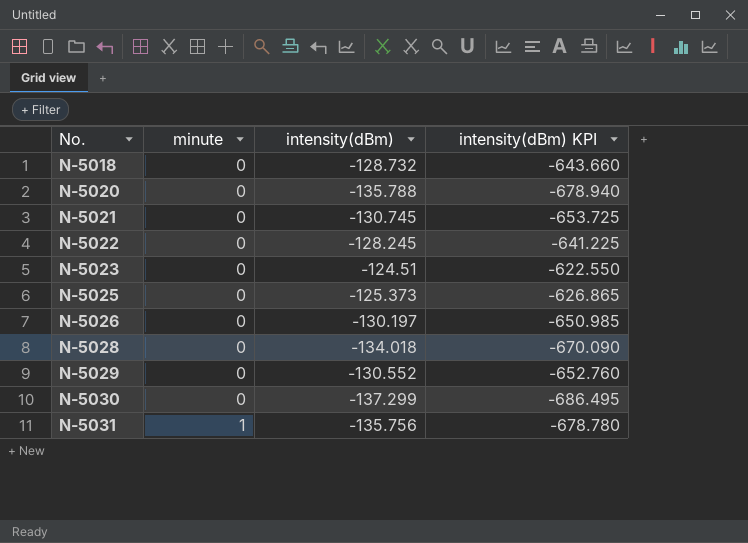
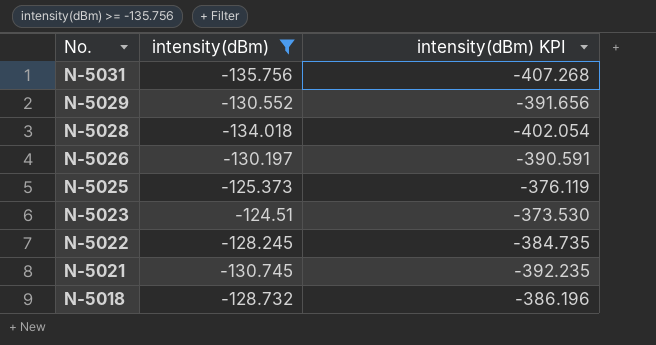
filter: none -> intensity(dBm) >= -135.756
row order: No. ascending -> No. descending
column minute | position: 2 -> none
column intensity(dBm) KPI | formula: [intensity(dBm)] * 5 -> [intensity(dBm)] * 3

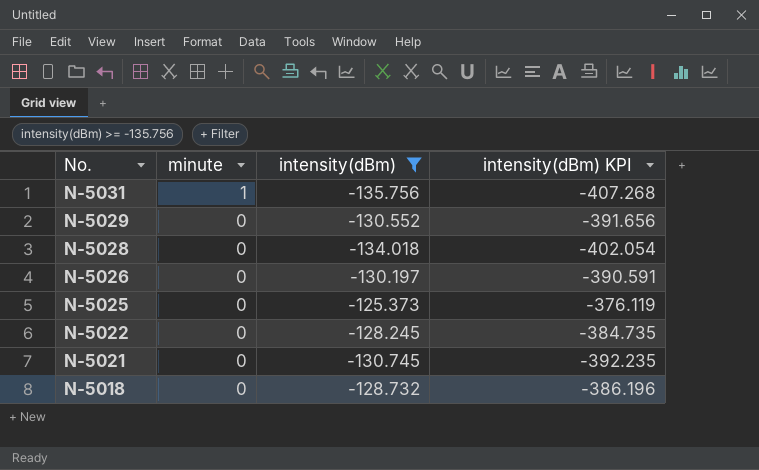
column minute | position: none -> 2
row N-5023: -124.51 | -373.530 -> none

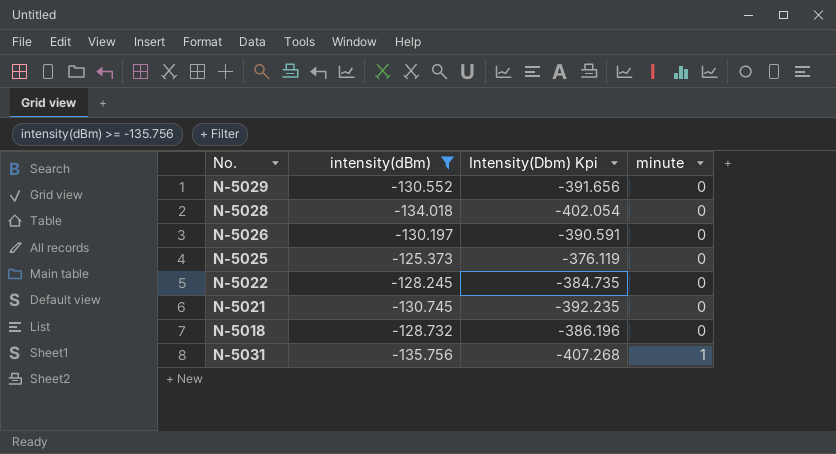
row order: No. descending -> minute ascending
column name: intensity(dBm) KPI -> Intensity(Dbm) Kpi
column minute | position: 2 -> 4

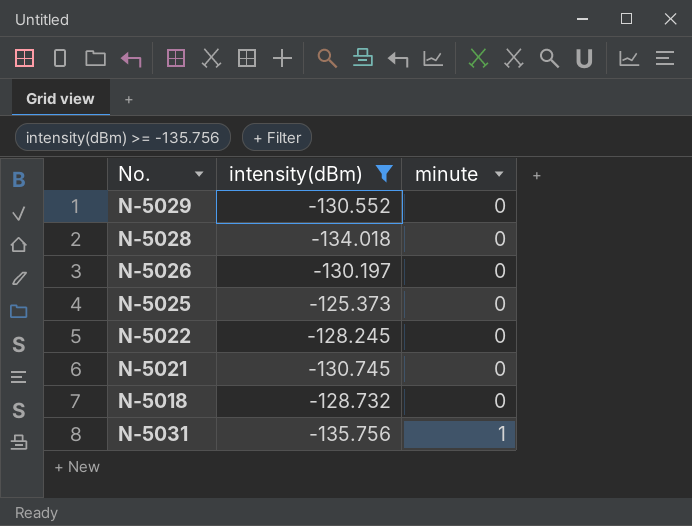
column Intensity(Dbm) Kpi | formula: [intensity(dBm)] * 3 -> none

